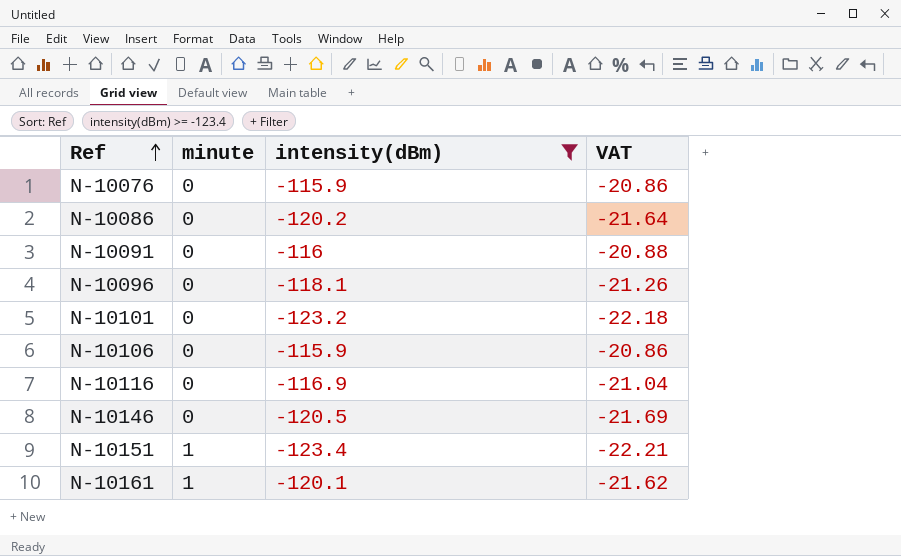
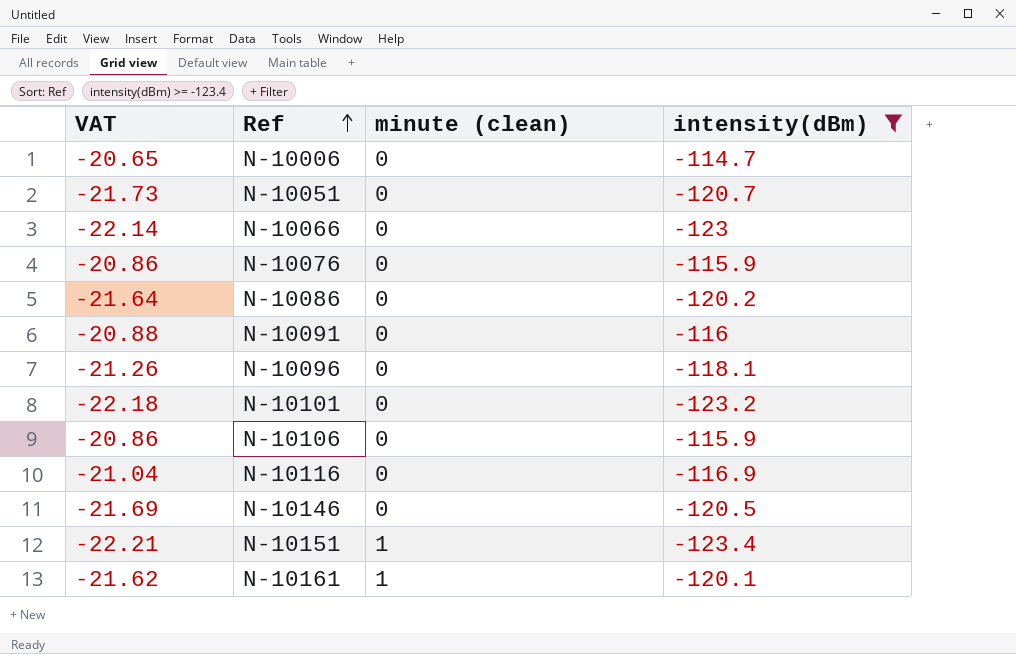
column VAT | position: 4 -> 1
column name: minute -> minute (clean)
row N-10006: none -> -20.65 | 0 | -114.7
row N-10051: none -> -21.73 | 0 | -120.7
row N-10066: none -> -22.14 | 0 | -123

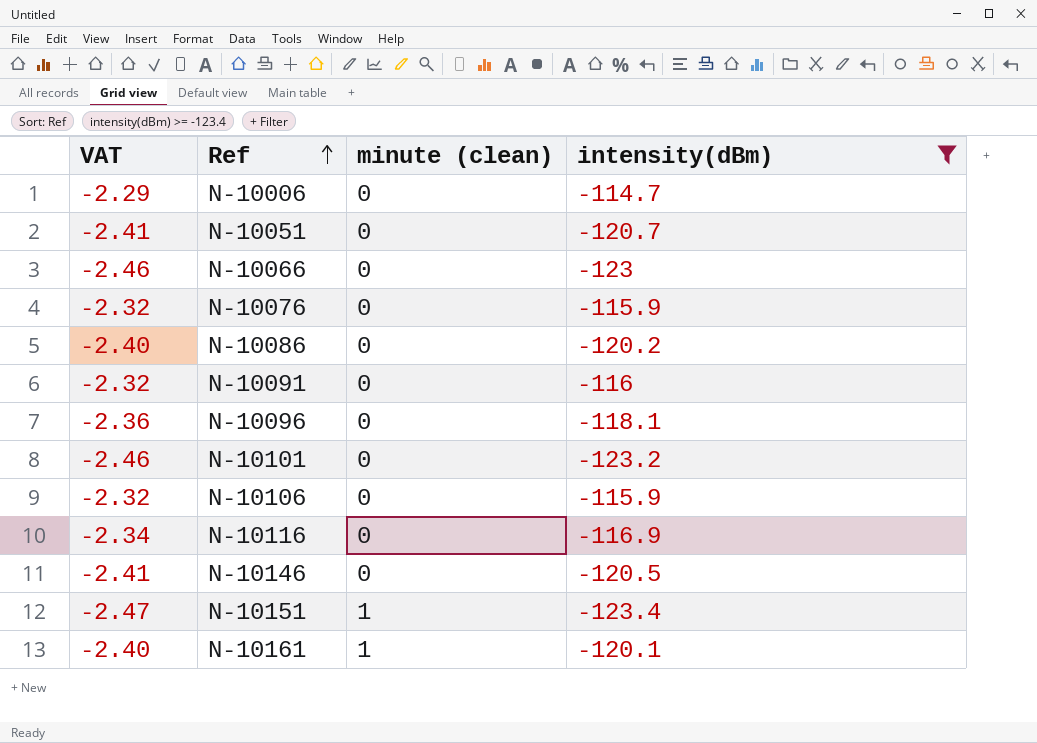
column VAT | formula: [intensity(dBm)] * 0.18 -> [intensity(dBm)] * 0.02

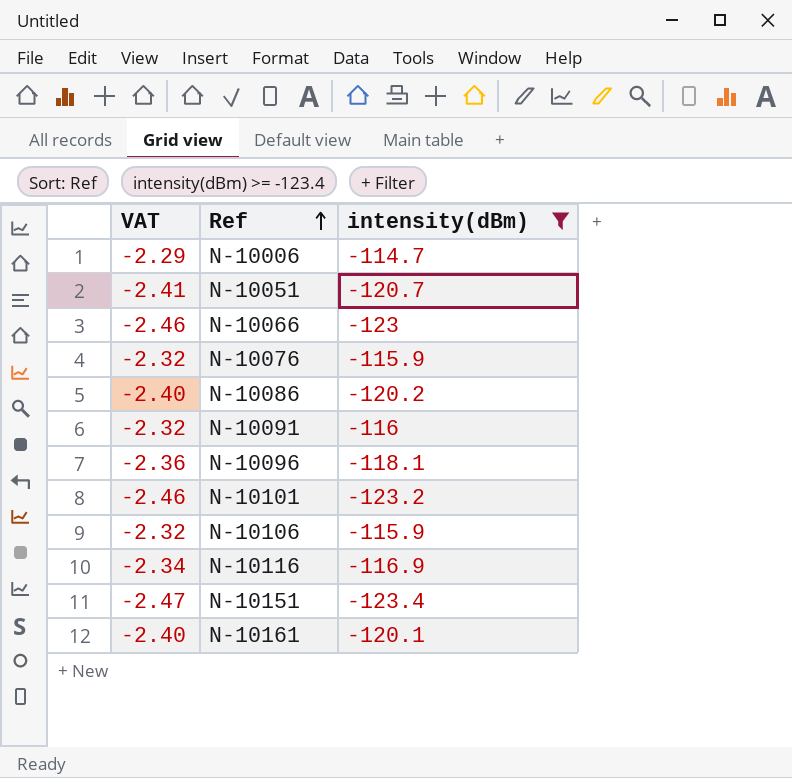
column minute (clean) | position: 3 -> none
row N-10146: -2.41 | 0 | -120.5 -> none

